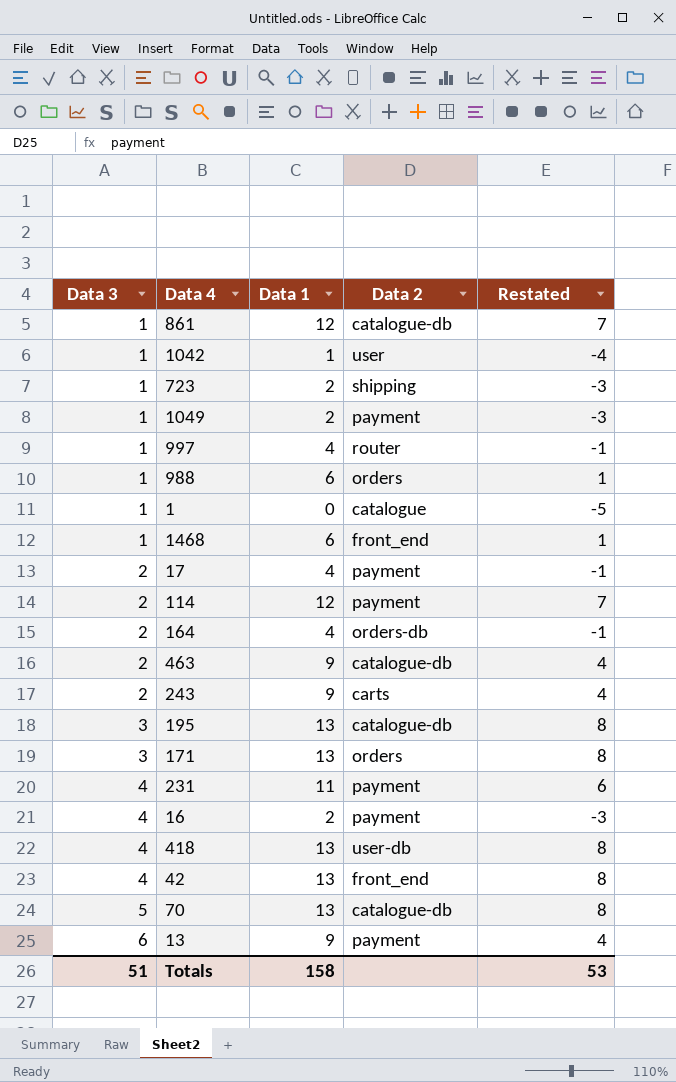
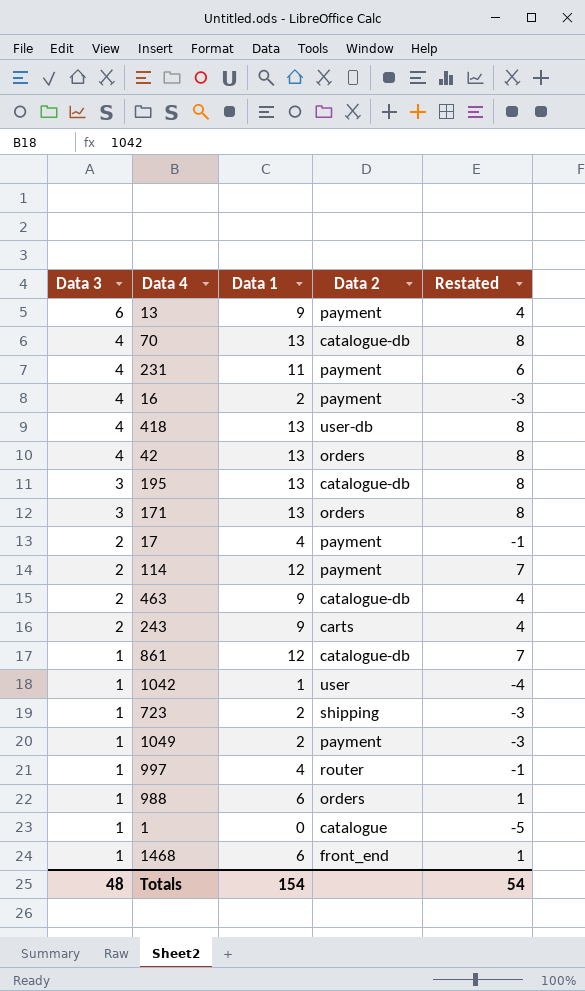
row order: Data 3 ascending -> Data 3 descending
row 164: 2 | 4 | orders-db | -1 -> none
70 | Data 3: 5 -> 4
42 | Data 2: front_end -> orders
Totals | Data 3: 51 -> 48
Totals | Data 1: 158 -> 154
Totals | Restated: 53 -> 54

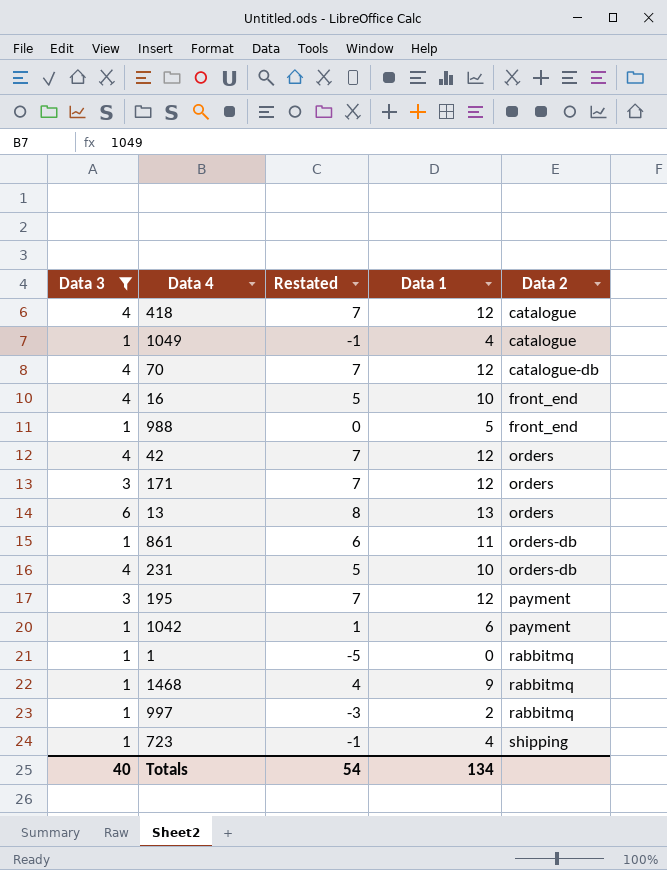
filter: none -> Data 3 != 2
row order: Data 3 descending -> Data 2 ascending
column Restated | position: 5 -> 3
418 | Restated: 8 -> 7
418 | Data 1: 13 -> 12
418 | Data 2: user-db -> catalogue
1049 | Restated: -3 -> -1
1049 | Data 1: 2 -> 4
1049 | Data 2: payment -> catalogue
70 | Restated: 8 -> 7
70 | Data 1: 13 -> 12
16 | Restated: -3 -> 5
16 | Data 1: 2 -> 10
16 | Data 2: payment -> front_end
988 | Restated: 1 -> 0
988 | Data 1: 6 -> 5
988 | Data 2: orders -> front_end
42 | Restated: 8 -> 7
42 | Data 1: 13 -> 12
171 | Restated: 8 -> 7
171 | Data 1: 13 -> 12
13 | Restated: 4 -> 8
13 | Data 1: 9 -> 13
13 | Data 2: payment -> orders
861 | Restated: 7 -> 6
861 | Data 1: 12 -> 11
861 | Data 2: catalogue-db -> orders-db
231 | Restated: 6 -> 5
231 | Data 1: 11 -> 10
231 | Data 2: payment -> orders-db
195 | Restated: 8 -> 7
195 | Data 1: 13 -> 12
195 | Data 2: catalogue-db -> payment
1042 | Restated: -4 -> 1
1042 | Data 1: 1 -> 6
1042 | Data 2: user -> payment
1 | Data 2: catalogue -> rabbitmq
1468 | Restated: 1 -> 4
1468 | Data 1: 6 -> 9
1468 | Data 2: front_end -> rabbitmq
997 | Restated: -1 -> -3
997 | Data 1: 4 -> 2
997 | Data 2: router -> rabbitmq
723 | Restated: -3 -> -1
723 | Data 1: 2 -> 4
Totals | Data 3: 48 -> 40
Totals | Data 1: 154 -> 134

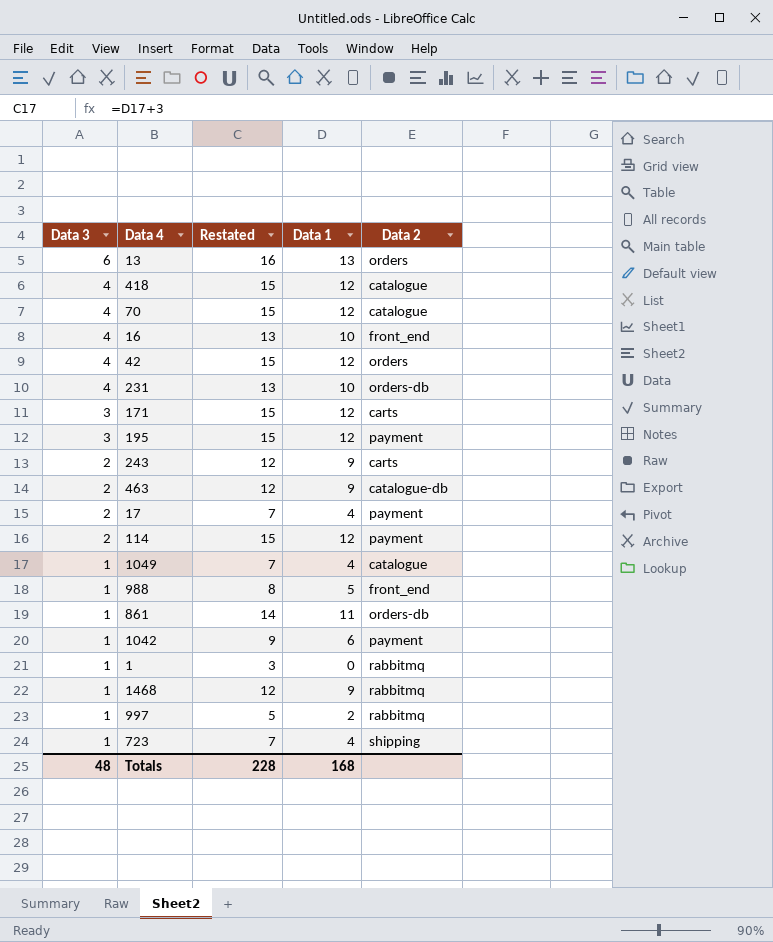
filter: Data 3 != 2 -> none
row order: Data 2 ascending -> Data 3 descending
column Restated | formula: [Data 1] - 5 -> [Data 1] + 3
70 | Data 2: catalogue-db -> catalogue
171 | Data 2: orders -> carts
Totals | Data 3: 40 -> 48
Totals | Restated: 54 -> 228
Totals | Data 1: 134 -> 168

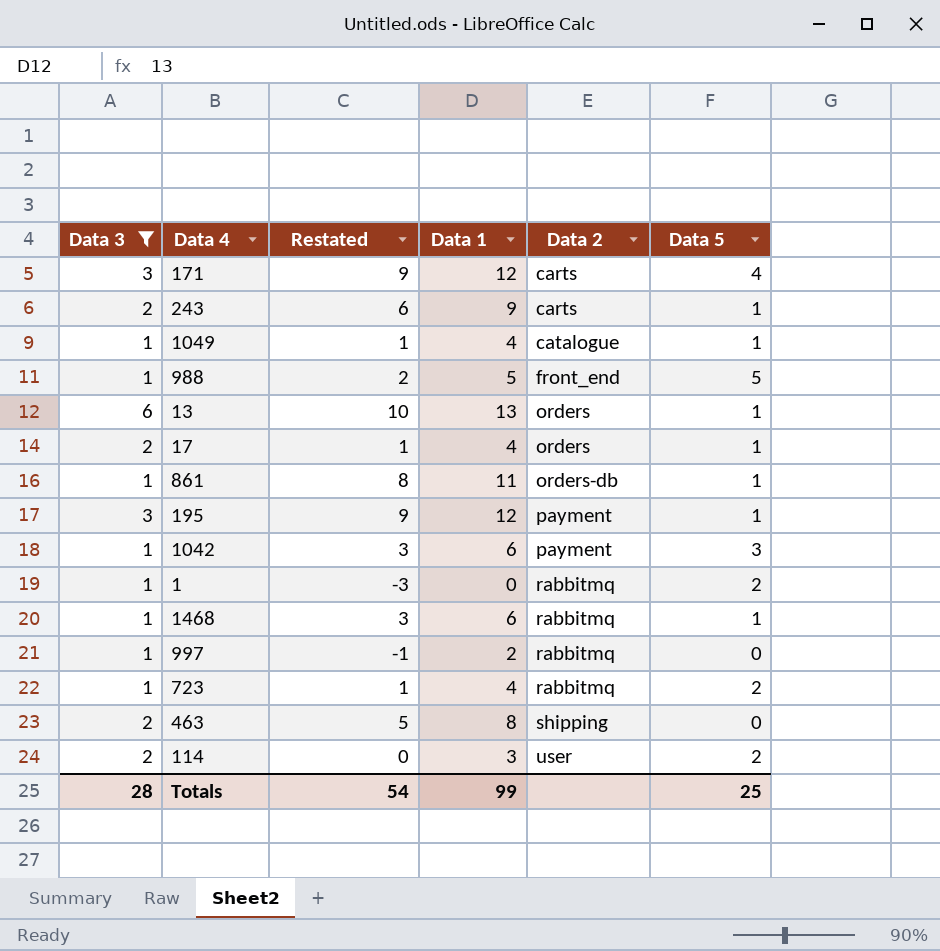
filter: none -> Data 3 != 4
row order: Data 3 descending -> Data 2 ascending
column Restated | formula: [Data 1] + 3 -> [Data 1] - 3
column Data 5 | position: none -> 6
17 | Data 2: payment -> orders
1468 | Data 1: 9 -> 6
723 | Data 2: shipping -> rabbitmq
463 | Data 1: 9 -> 8
463 | Data 2: catalogue-db -> shipping
114 | Data 1: 12 -> 3
114 | Data 2: payment -> user
Totals | Data 3: 48 -> 28
Totals | Restated: 228 -> 54
Totals | Data 1: 168 -> 99

